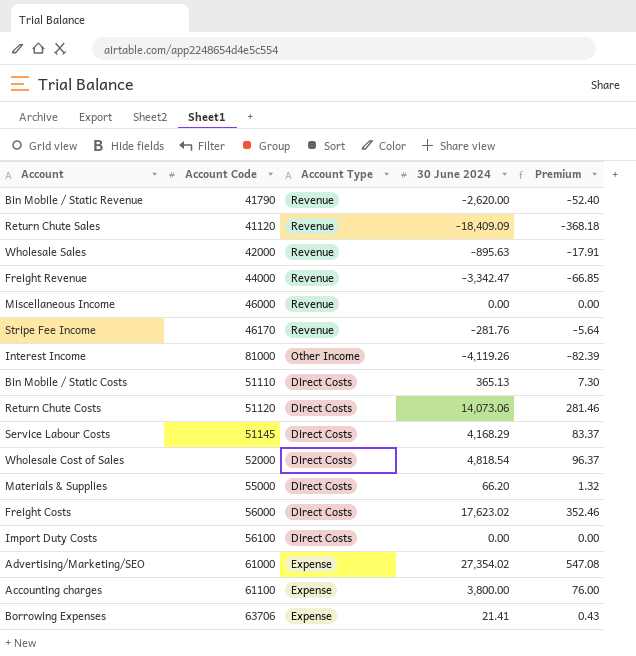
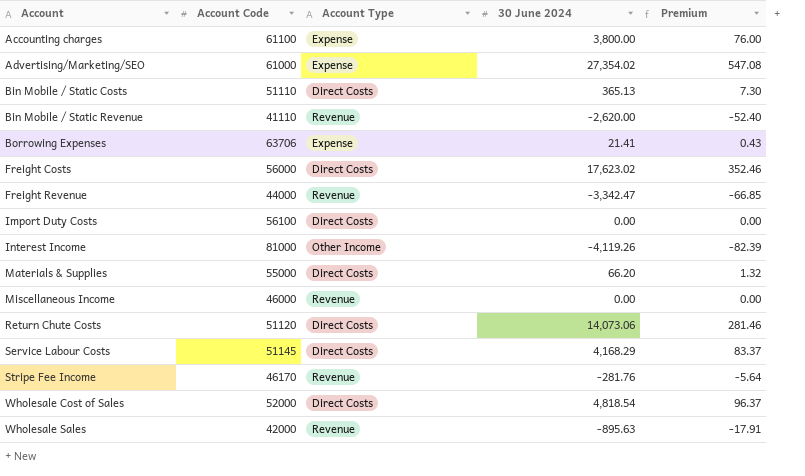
row order: none -> Account ascending
row Return Chute Sales: 41120 | Revenue | -18,409.09 | -368.18 -> none
Bin Mobile / Static Revenue | Account Code: 41790 -> 41110

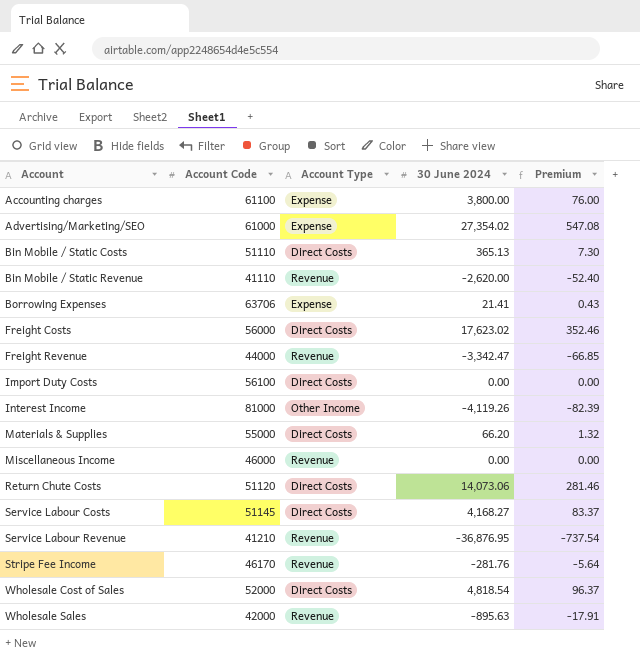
Service Labour Costs | 30 June 2024: 4,168.29 -> 4,168.27
row Service Labour Revenue: none -> 41210 | Revenue | -36,876.95 | -737.54

